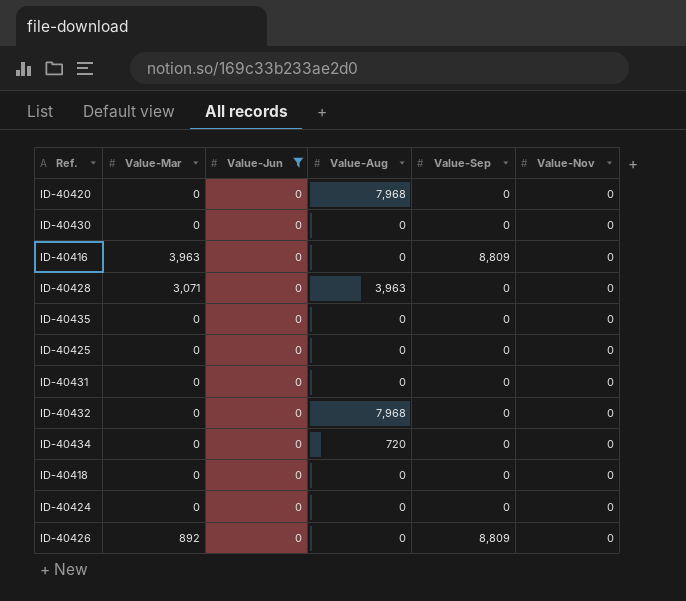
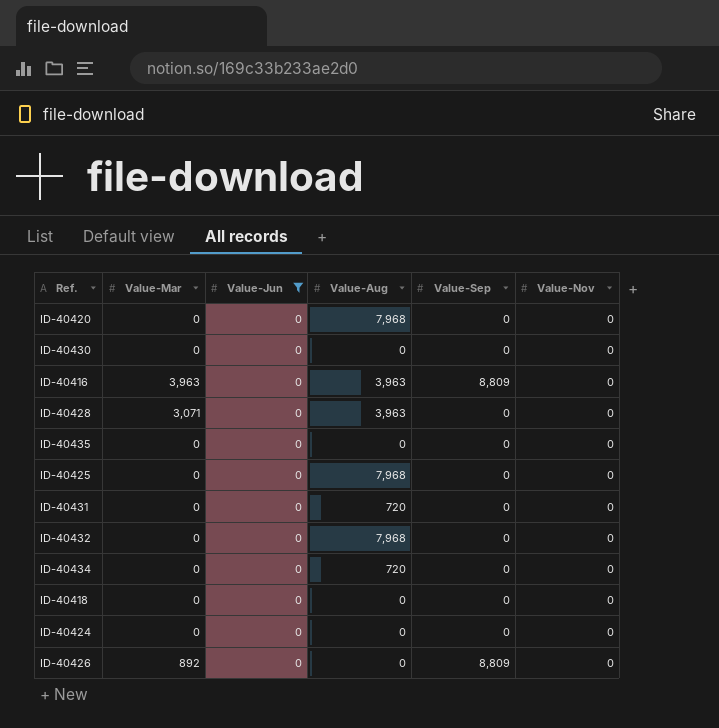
ID-40416 | Value-Aug: 0 -> 3,963
ID-40425 | Value-Aug: 0 -> 7,968
ID-40431 | Value-Aug: 0 -> 720

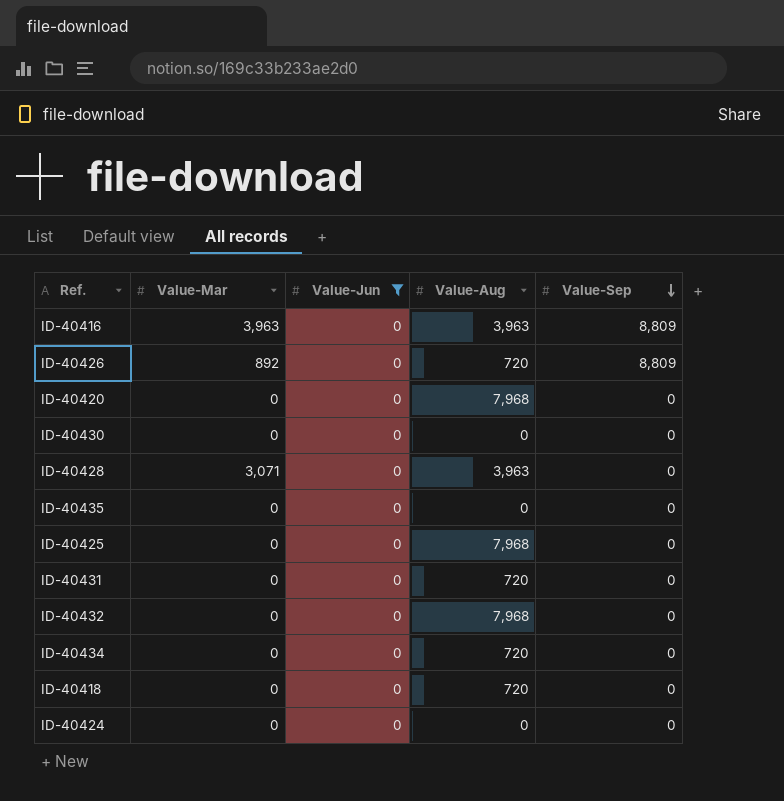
row order: none -> Value-Sep descending
column Value-Nov | position: 6 -> none
ID-40426 | Value-Aug: 0 -> 720
ID-40418 | Value-Aug: 0 -> 720

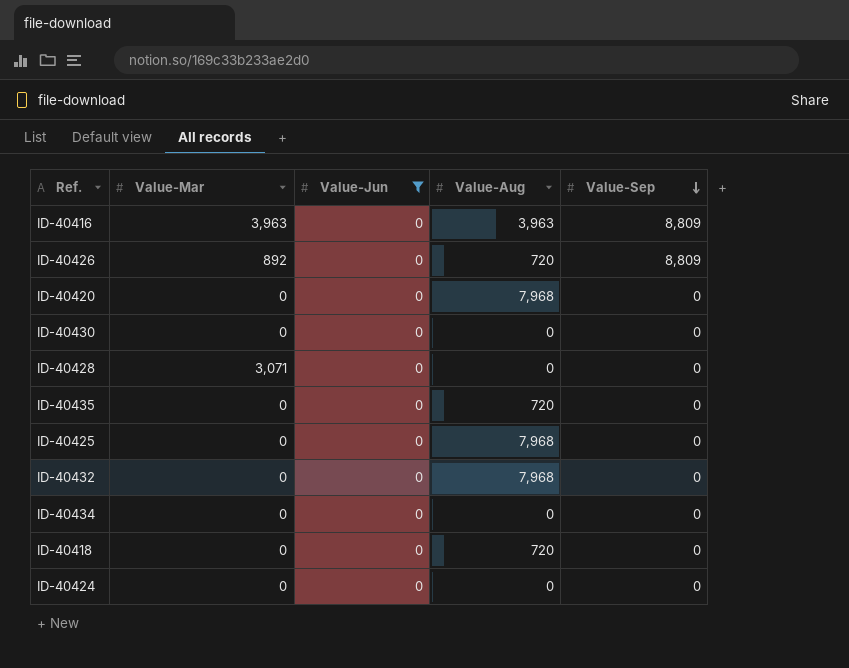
row ID-40431: 0 | 0 | 720 | 0 -> none
ID-40428 | Value-Aug: 3,963 -> 0
ID-40435 | Value-Aug: 0 -> 720
ID-40434 | Value-Aug: 720 -> 0

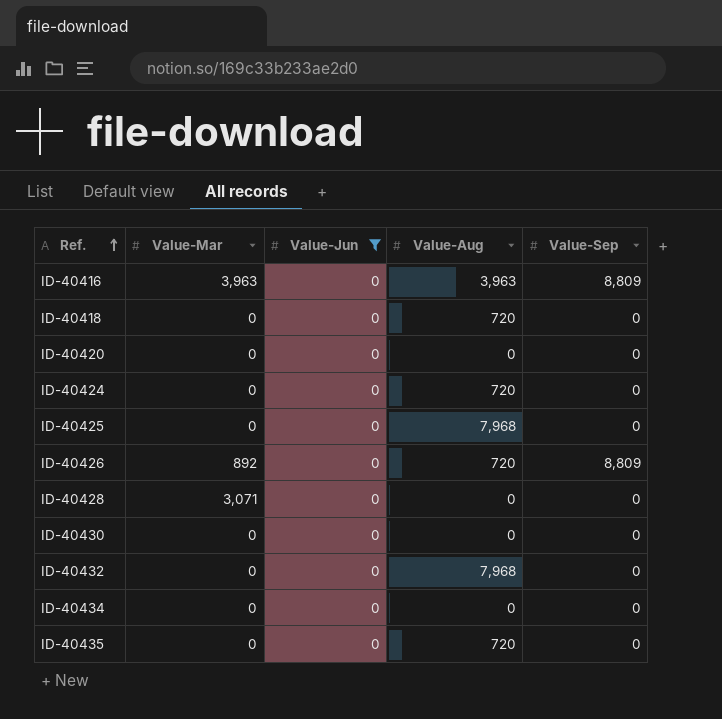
row order: Value-Sep descending -> Ref. ascending
ID-40420 | Value-Aug: 7,968 -> 0
ID-40424 | Value-Aug: 0 -> 720

